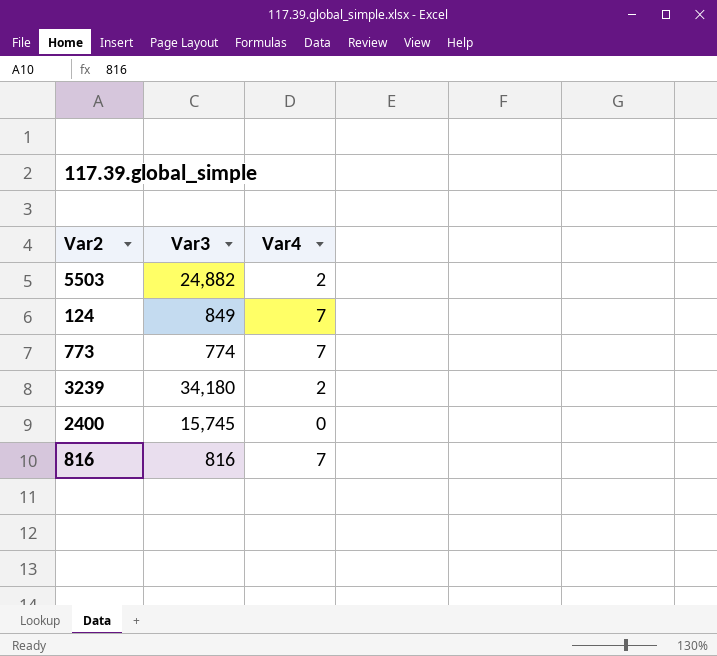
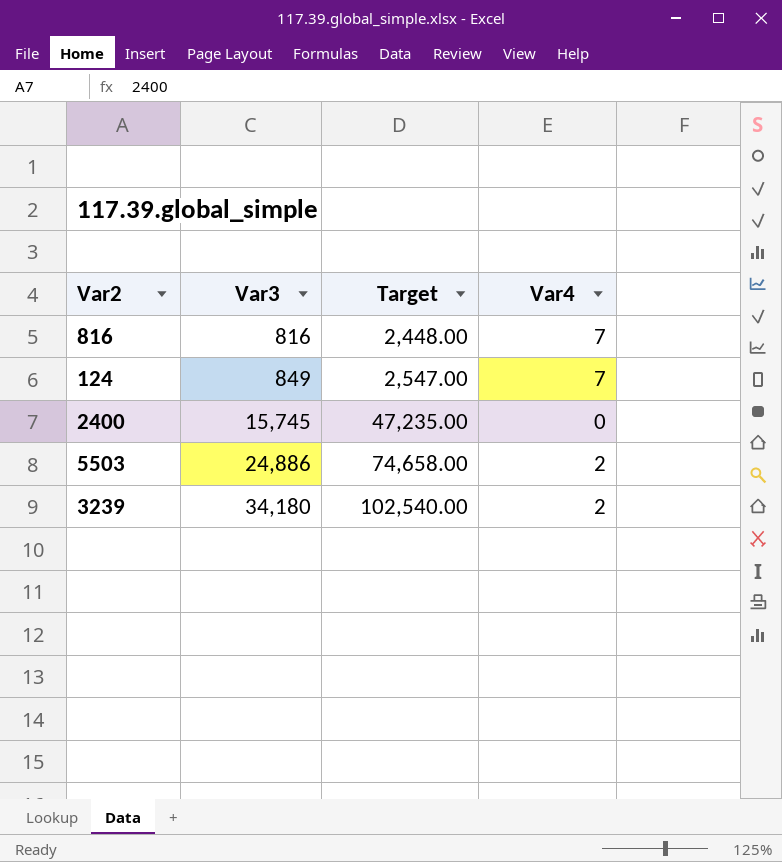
row order: none -> Var3 ascending
column Target | formula: none -> [Var3] * 3
row 773: 774 | 7 -> none
5503 | Var3: 24,882 -> 24,886

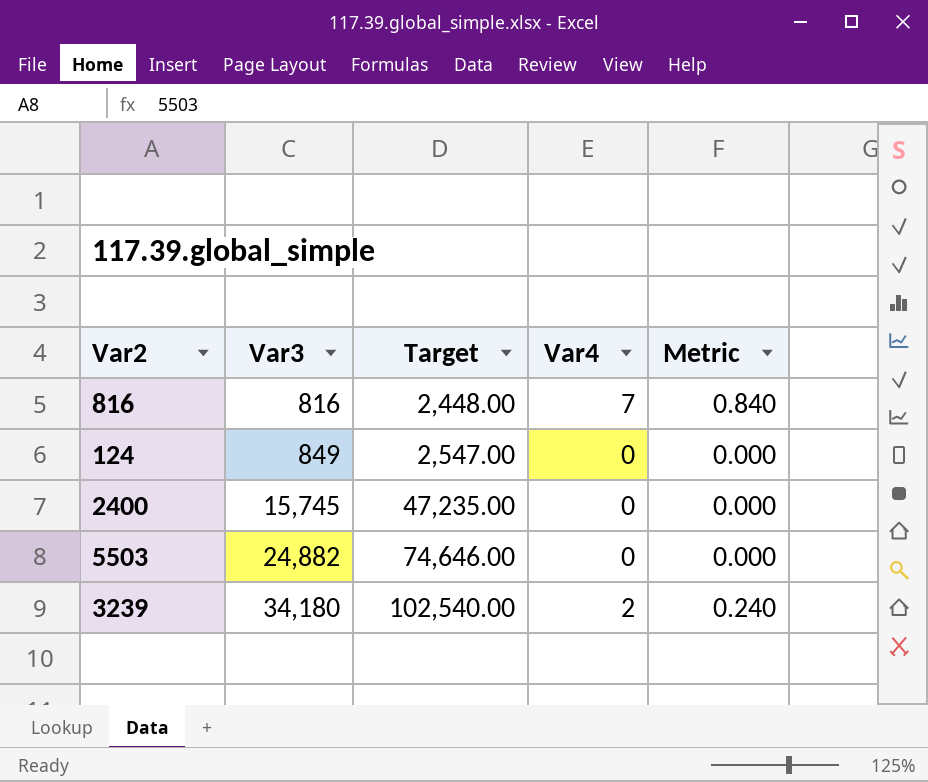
column Metric | formula: none -> [Var4] * 0.12
124 | Var4: 7 -> 0
5503 | Var3: 24,886 -> 24,882
5503 | Target: 74,658.00 -> 74,646.00
5503 | Var4: 2 -> 0

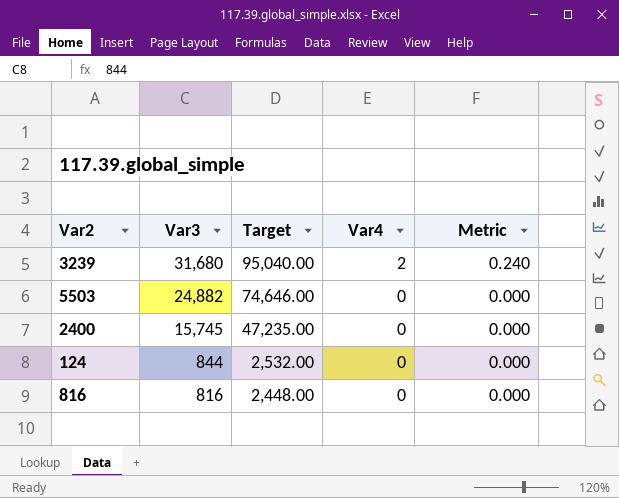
row order: Var3 ascending -> Var3 descending
3239 | Var3: 34,180 -> 31,680
3239 | Target: 102,540.00 -> 95,040.00
124 | Var3: 849 -> 844
124 | Target: 2,547.00 -> 2,532.00
816 | Var4: 7 -> 0
816 | Metric: 0.840 -> 0.000

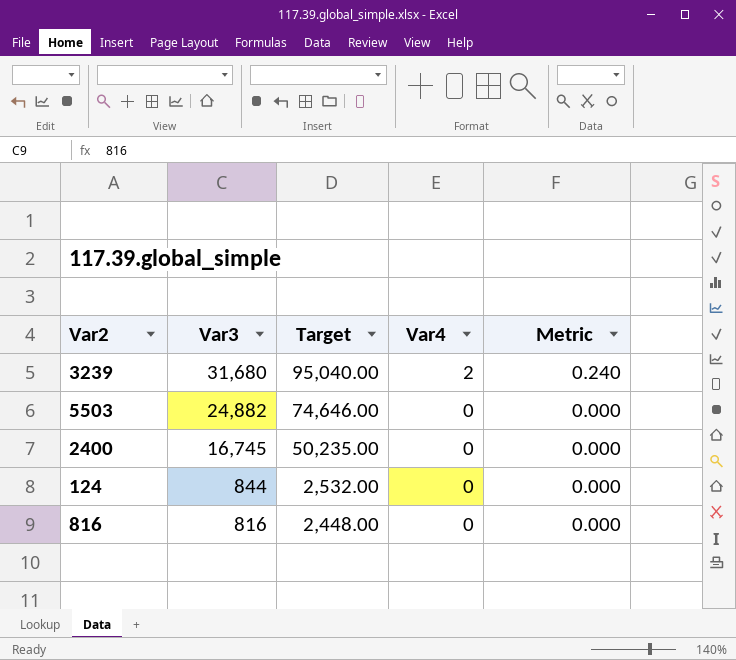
2400 | Var3: 15,745 -> 16,745
2400 | Target: 47,235.00 -> 50,235.00

